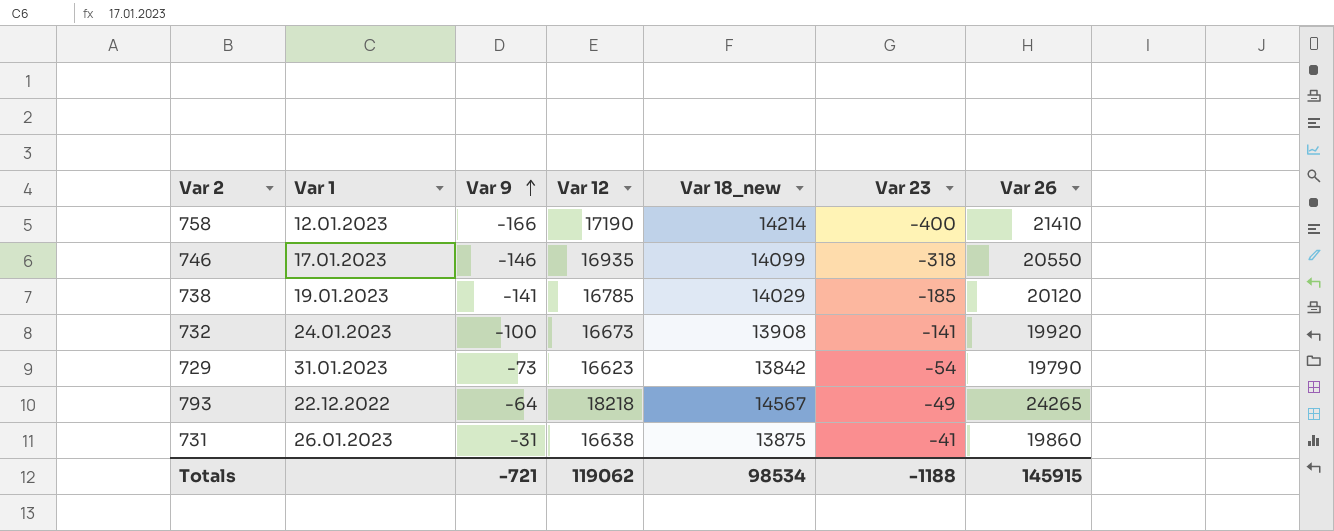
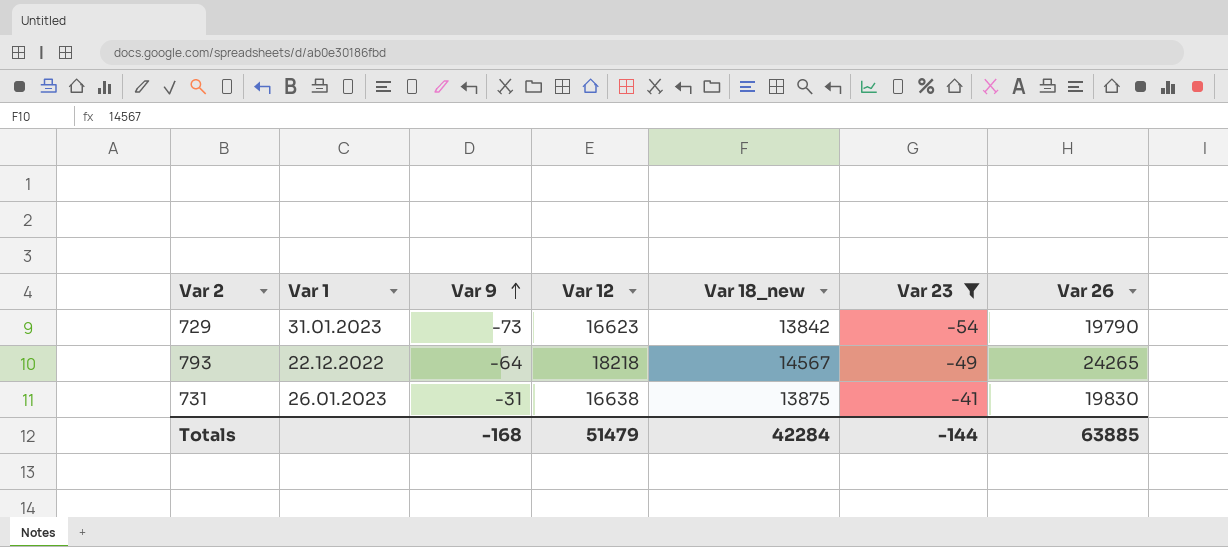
filter: none -> Var 23 >= -54
731 | Var 26: 19860 -> 19830
Totals | Var 9: -721 -> -168
Totals | Var 12: 119062 -> 51479
Totals | Var 18_new: 98534 -> 42284
Totals | Var 23: -1188 -> -144
Totals | Var 26: 145915 -> 63885

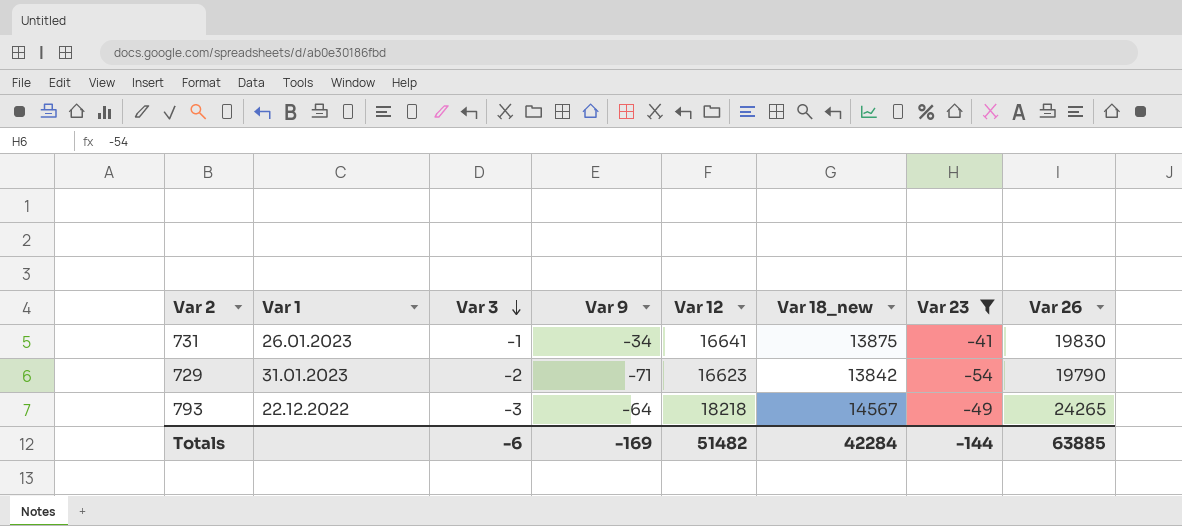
row order: Var 9 ascending -> Var 3 descending
column Var 3 | position: none -> 3
731 | Var 9: -31 -> -34
731 | Var 12: 16638 -> 16641
729 | Var 9: -73 -> -71
Totals | Var 9: -168 -> -169
Totals | Var 12: 51479 -> 51482

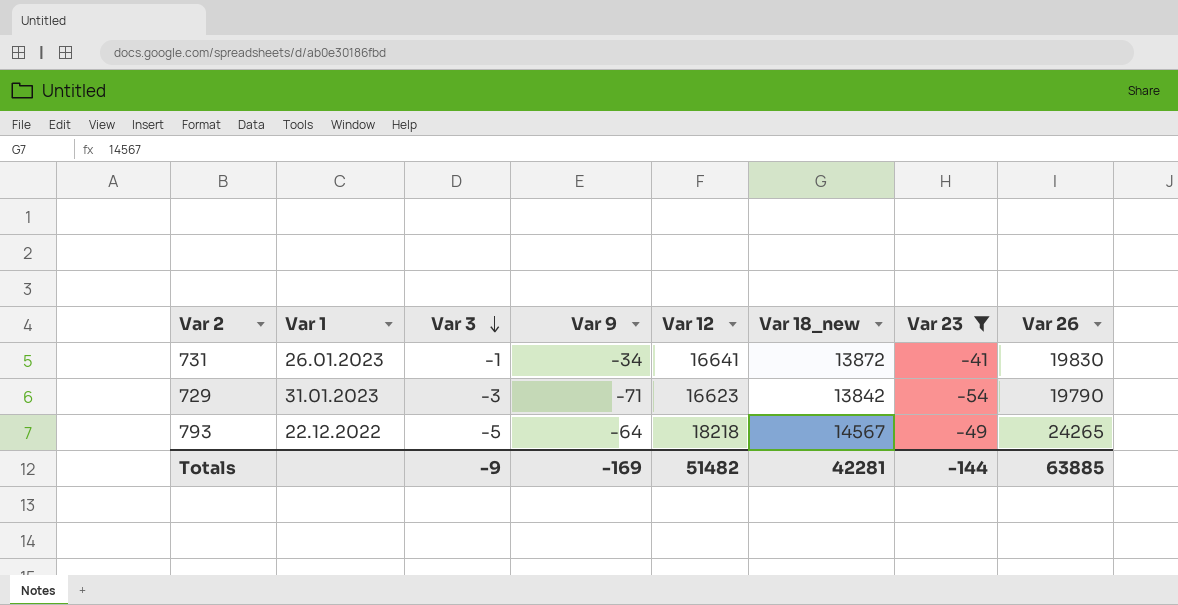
731 | Var 18_new: 13875 -> 13872
729 | Var 3: -2 -> -3
793 | Var 3: -3 -> -5
Totals | Var 3: -6 -> -9
Totals | Var 18_new: 42284 -> 42281

